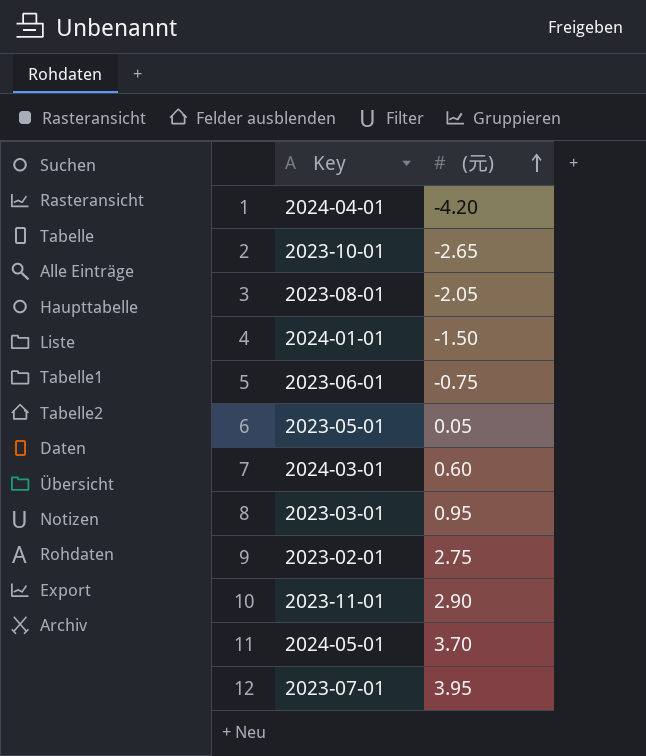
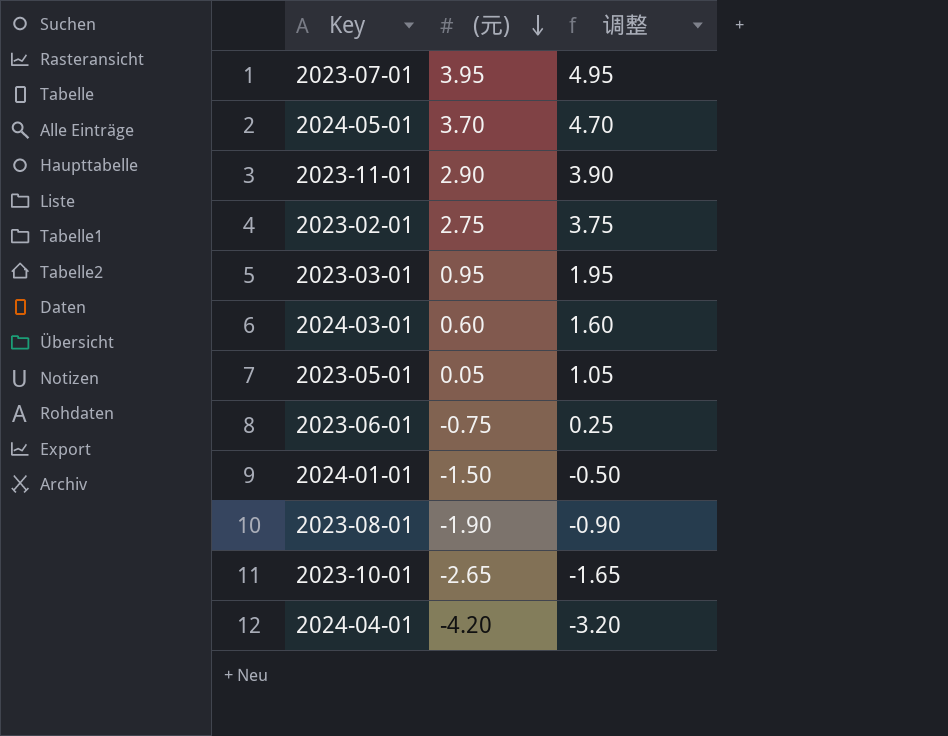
row order: (元) ascending -> (元) descending
column 调整 | formula: none -> [(元)] + 1
2023-08-01 | (元): -2.05 -> -1.90

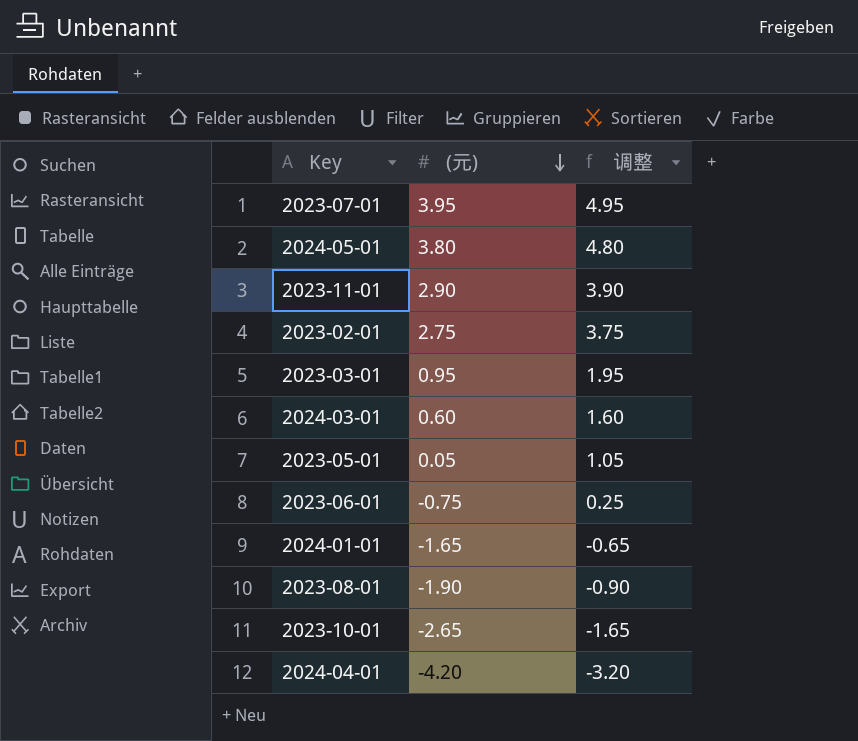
2024-05-01 | (元): 3.70 -> 3.80
2024-05-01 | 调整: 4.70 -> 4.80
2024-01-01 | (元): -1.50 -> -1.65
2024-01-01 | 调整: -0.50 -> -0.65

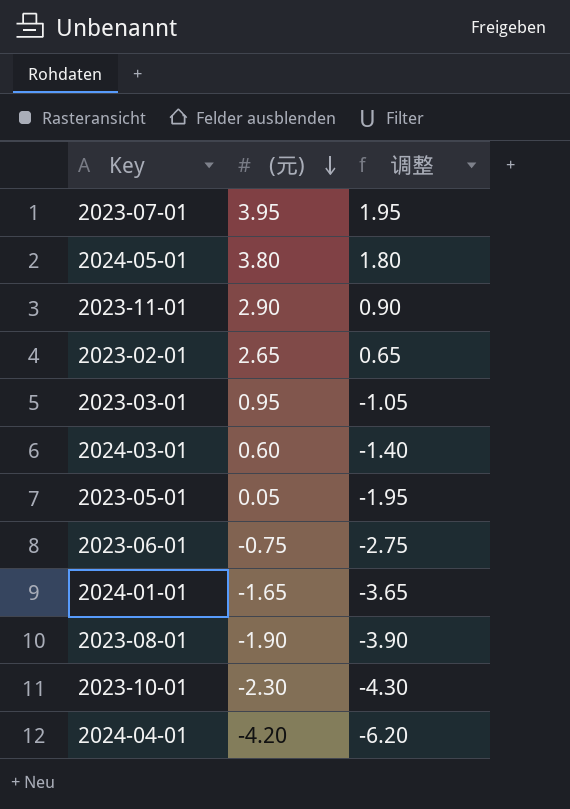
column 调整 | formula: [(元)] + 1 -> [(元)] - 2
2023-02-01 | (元): 2.75 -> 2.65
2023-10-01 | (元): -2.65 -> -2.30

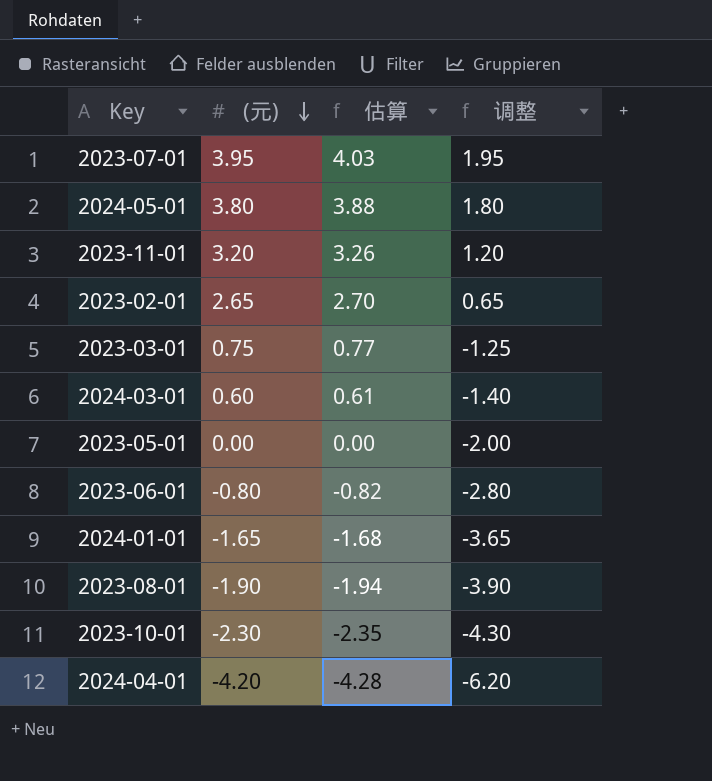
column 估算 | formula: none -> [(元)] * 1.02
2023-11-01 | (元): 2.90 -> 3.20
2023-11-01 | 调整: 0.90 -> 1.20
2023-03-01 | (元): 0.95 -> 0.75
2023-03-01 | 调整: -1.05 -> -1.25
2023-05-01 | (元): 0.05 -> 0.00
2023-05-01 | 调整: -1.95 -> -2.00
2023-06-01 | (元): -0.75 -> -0.80
2023-06-01 | 调整: -2.75 -> -2.80

